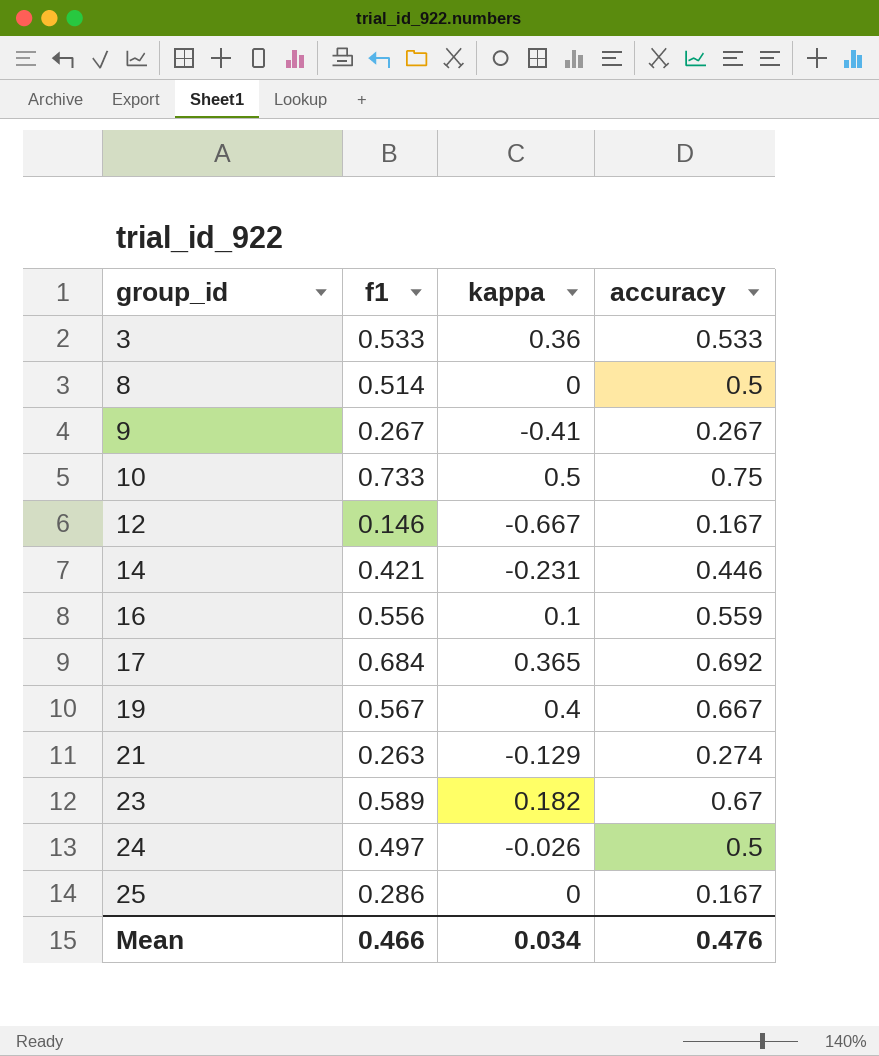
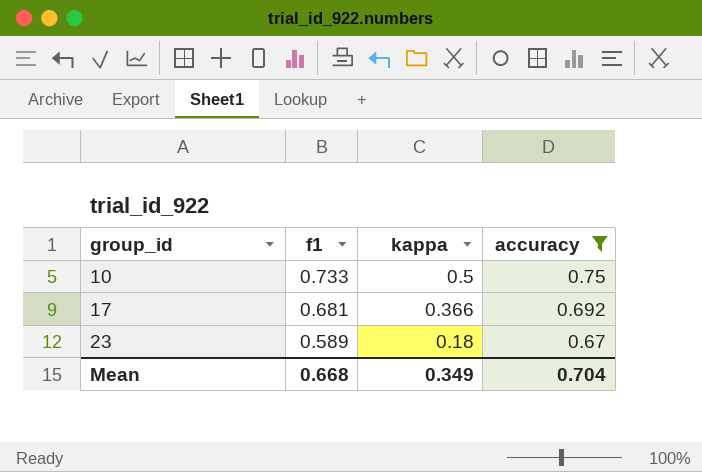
filter: none -> accuracy >= 0.67
17 | f1: 0.684 -> 0.681
17 | kappa: 0.365 -> 0.366
23 | kappa: 0.182 -> 0.18
Mean | f1: 0.466 -> 0.668
Mean | kappa: 0.034 -> 0.349
Mean | accuracy: 0.476 -> 0.704

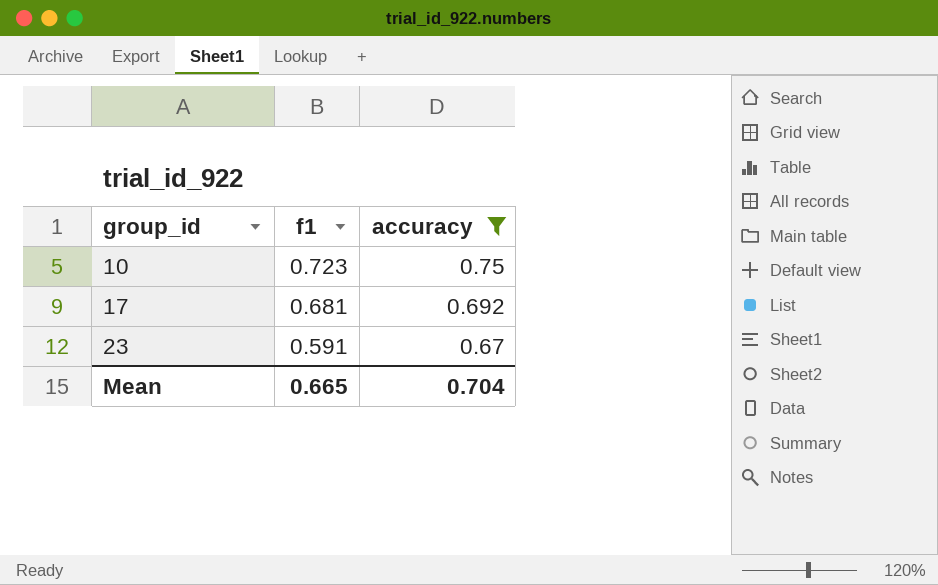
column kappa | position: 3 -> none
10 | f1: 0.733 -> 0.723
23 | f1: 0.589 -> 0.591
Mean | f1: 0.668 -> 0.665

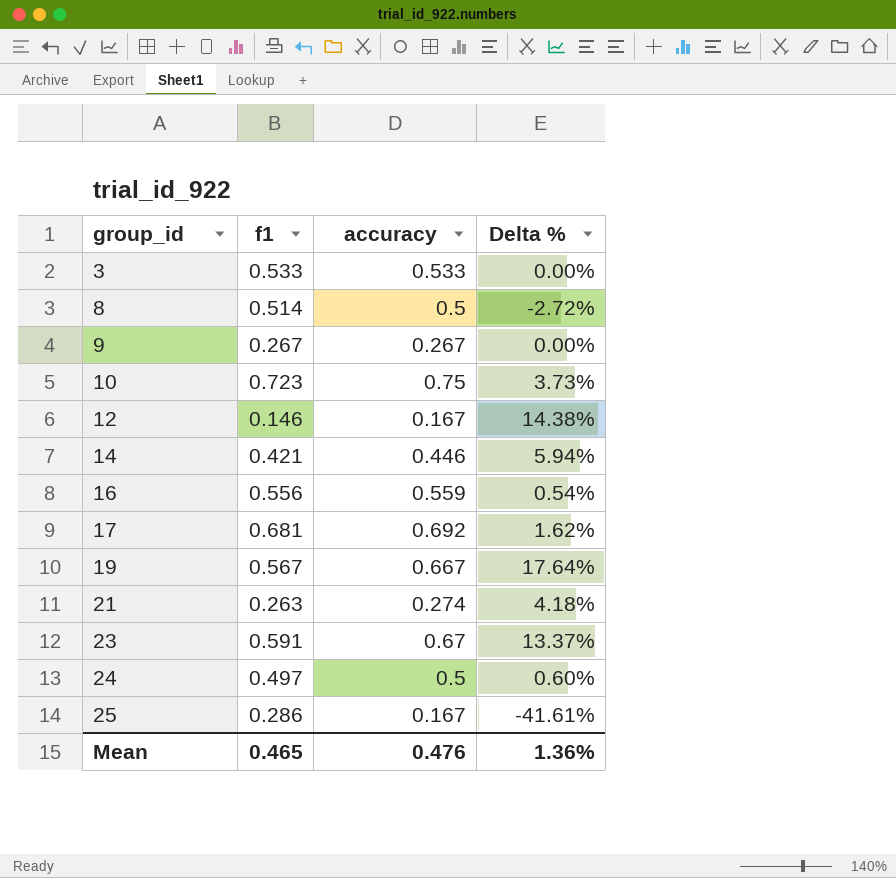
filter: accuracy >= 0.67 -> none
column Delta % | formula: none -> ([accuracy] - [f1]) / [f1]
Mean | f1: 0.665 -> 0.465
Mean | accuracy: 0.704 -> 0.476

